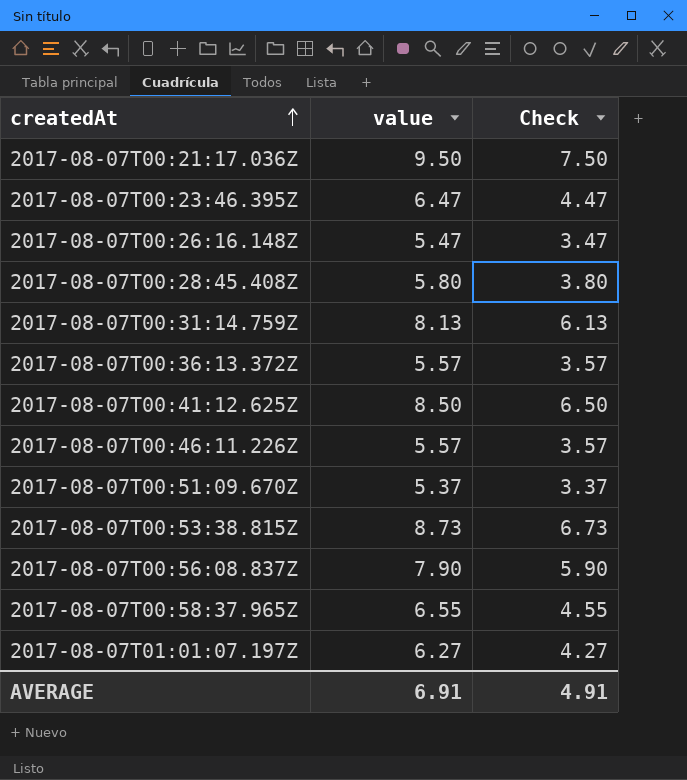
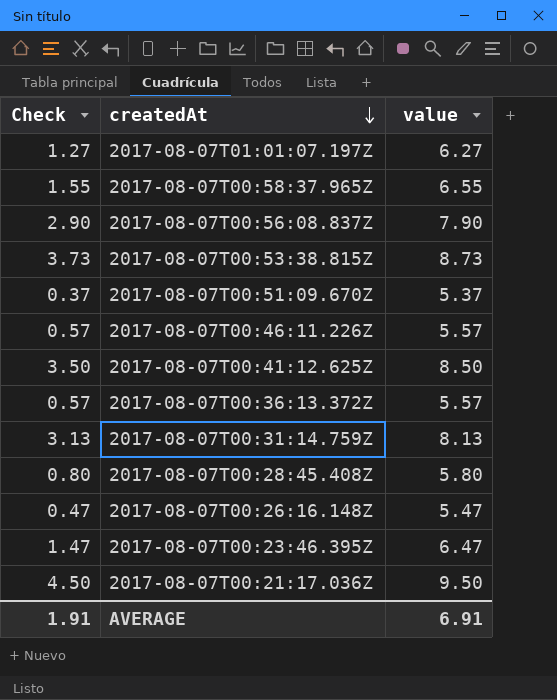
row order: createdAt ascending -> createdAt descending
column Check | formula: [value] - 2 -> [value] - 5
column Check | position: 3 -> 1
AVERAGE | Check: 4.91 -> 1.91

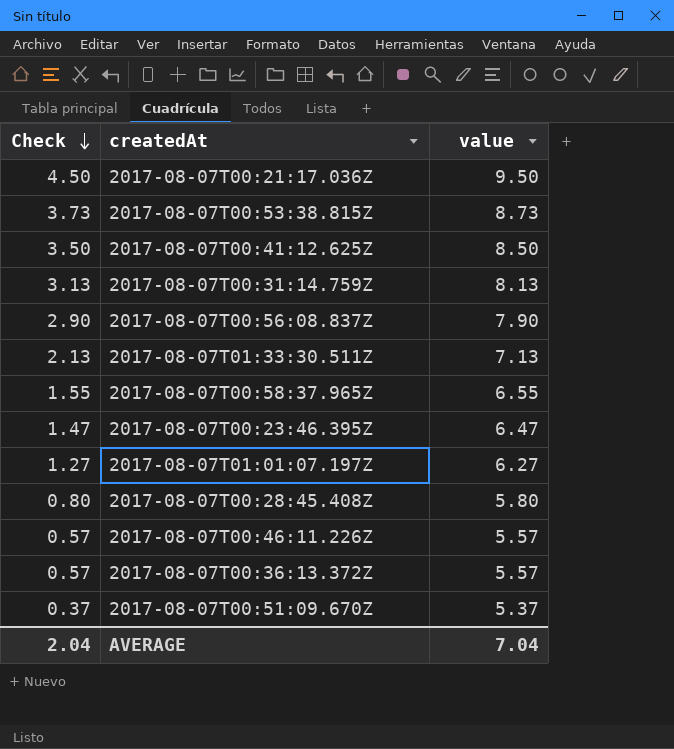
row order: createdAt descending -> Check descending
row 2017-08-07T00:26:16.148Z: 0.47 | 5.47 -> none
row 2017-08-07T01:33:30.511Z: none -> 2.13 | 7.13
AVERAGE | Check: 1.91 -> 2.04
AVERAGE | value: 6.91 -> 7.04

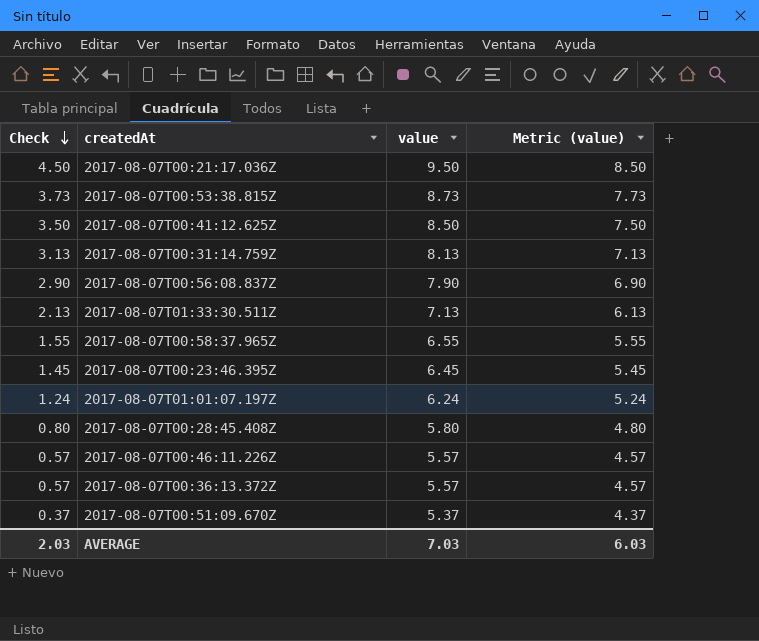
column Metric (value) | formula: none -> [value] - 1
2017-08-07T00:23:46.395Z | Check: 1.47 -> 1.45
2017-08-07T00:23:46.395Z | value: 6.47 -> 6.45
2017-08-07T01:01:07.197Z | Check: 1.27 -> 1.24
2017-08-07T01:01:07.197Z | value: 6.27 -> 6.24
AVERAGE | Check: 2.04 -> 2.03
AVERAGE | value: 7.04 -> 7.03

